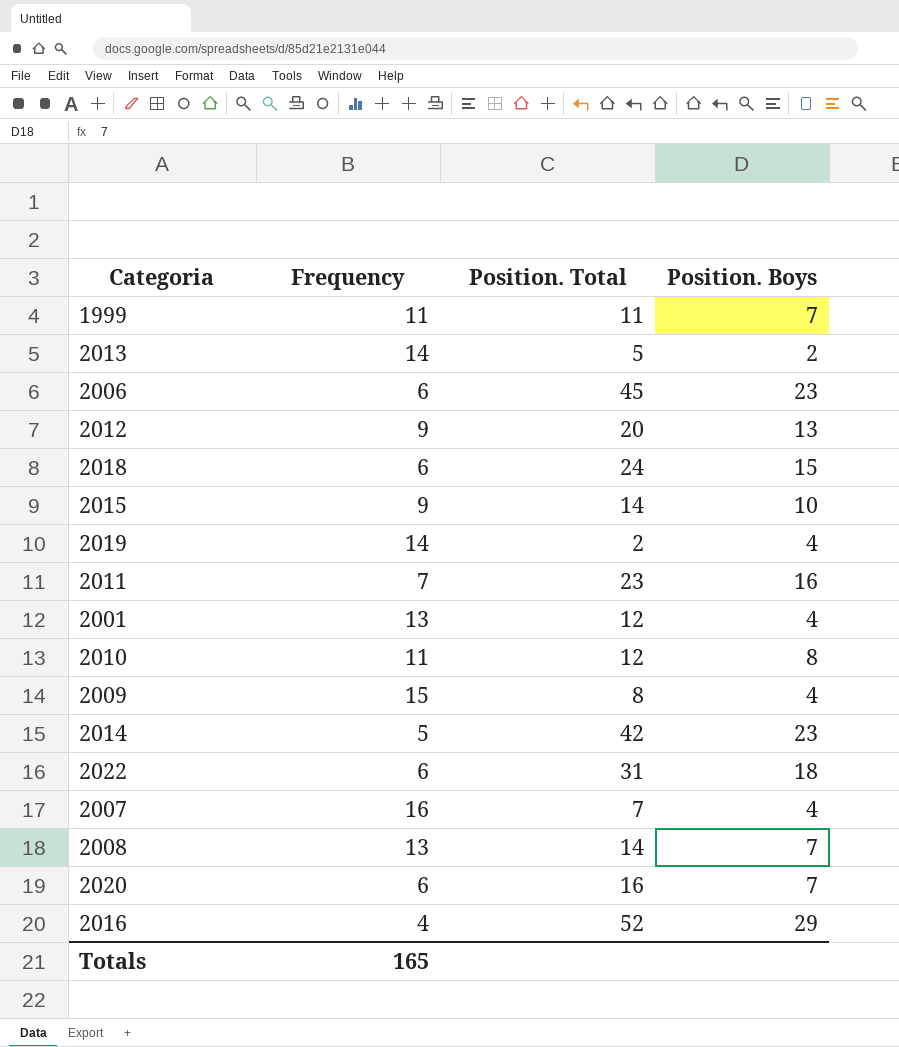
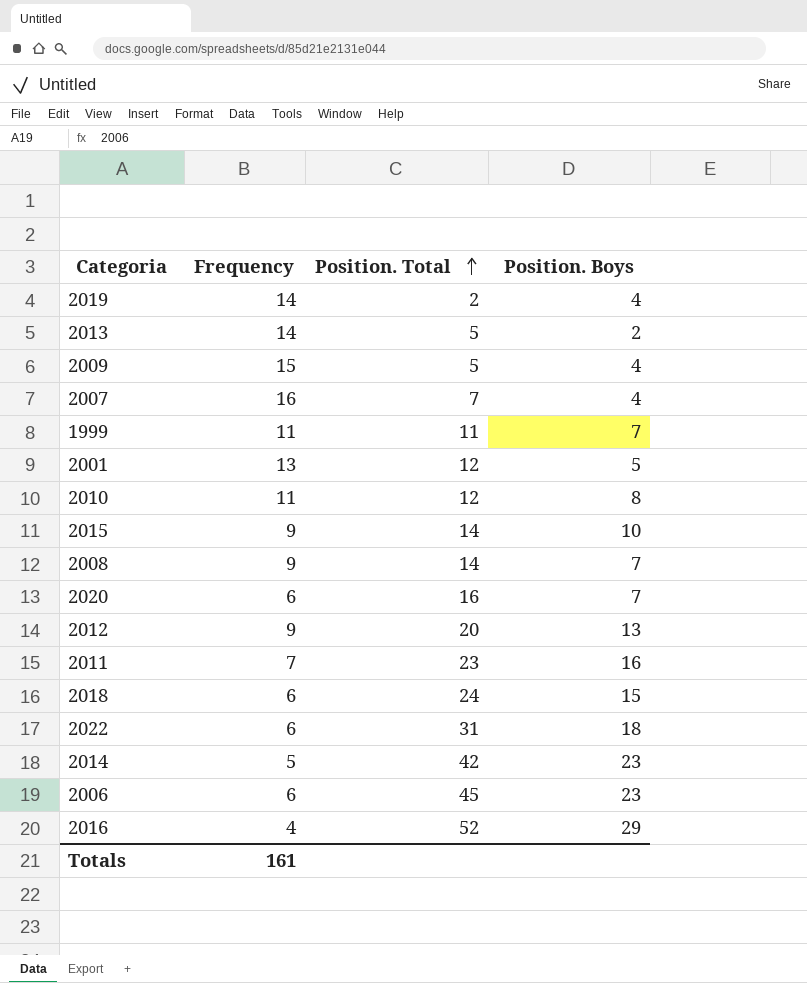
row order: none -> Position. Total ascending
2009 | Position. Total: 8 -> 5
2001 | Position. Boys: 4 -> 5
2008 | Frequency: 13 -> 9
Totals | Frequency: 165 -> 161

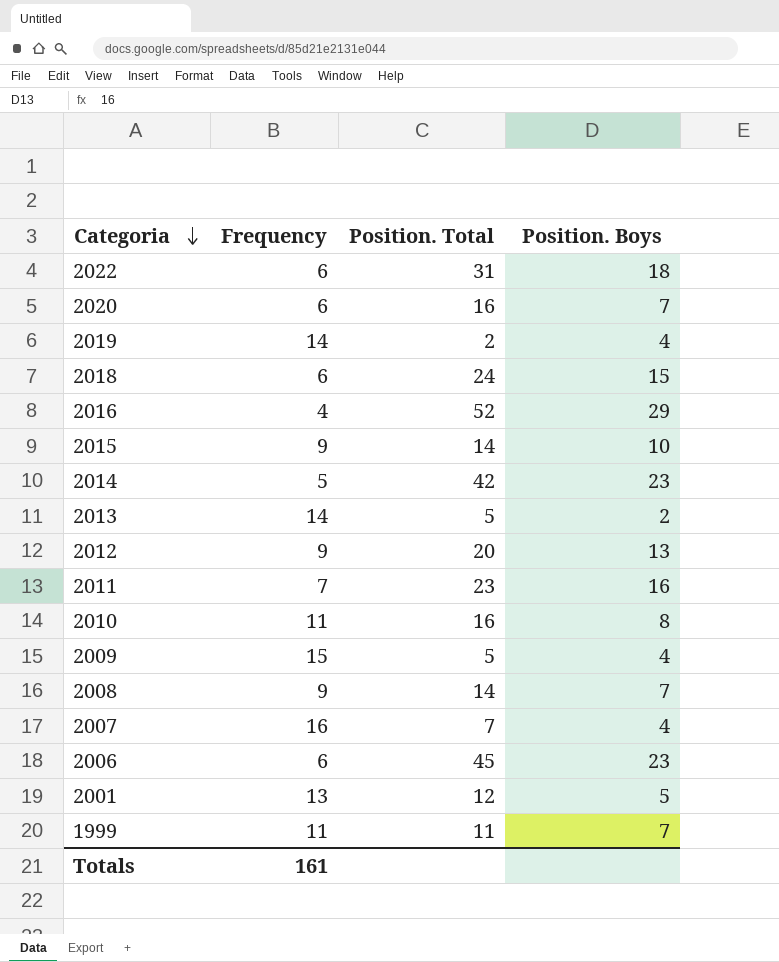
row order: Position. Total ascending -> Categoria descending
2010 | Position. Total: 12 -> 16

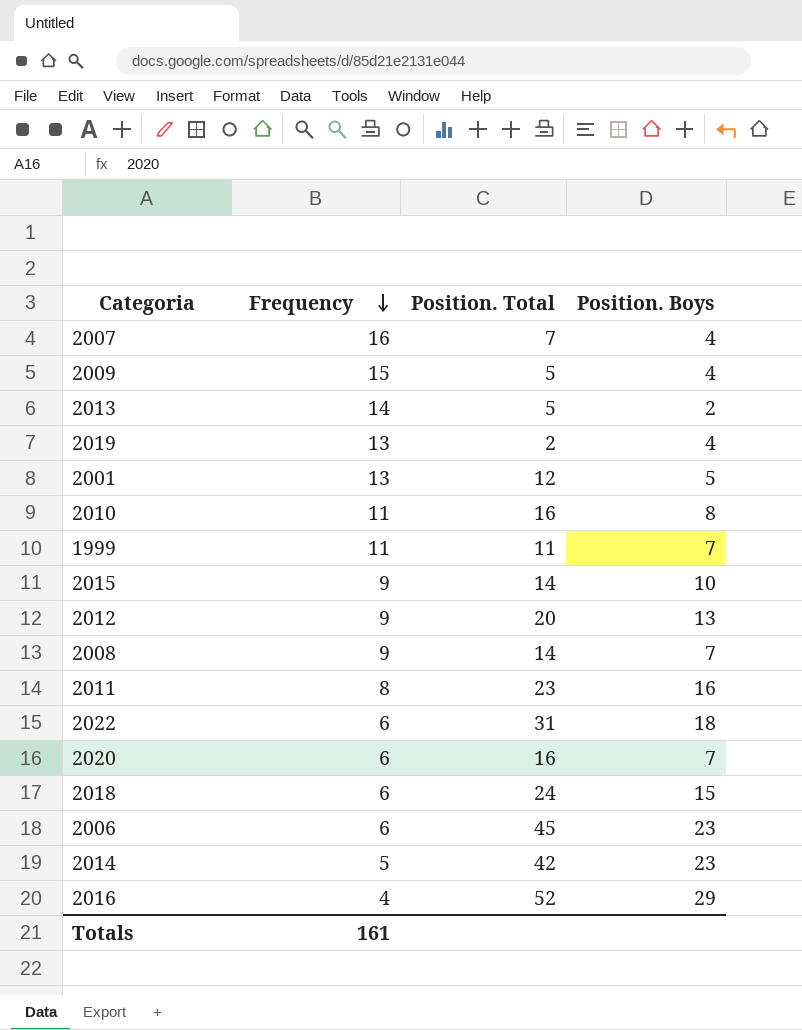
row order: Categoria descending -> Frequency descending
2019 | Frequency: 14 -> 13
2011 | Frequency: 7 -> 8

